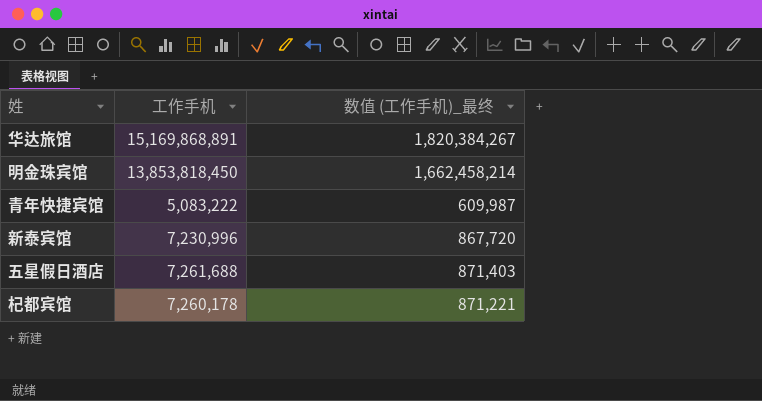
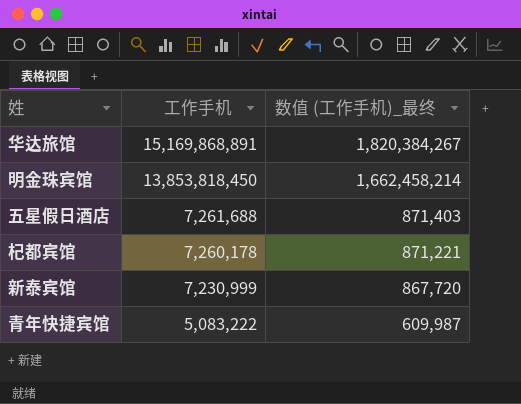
row order: none -> 工作手机 descending
新泰宾馆 | 工作手机: 7,230,996 -> 7,230,999

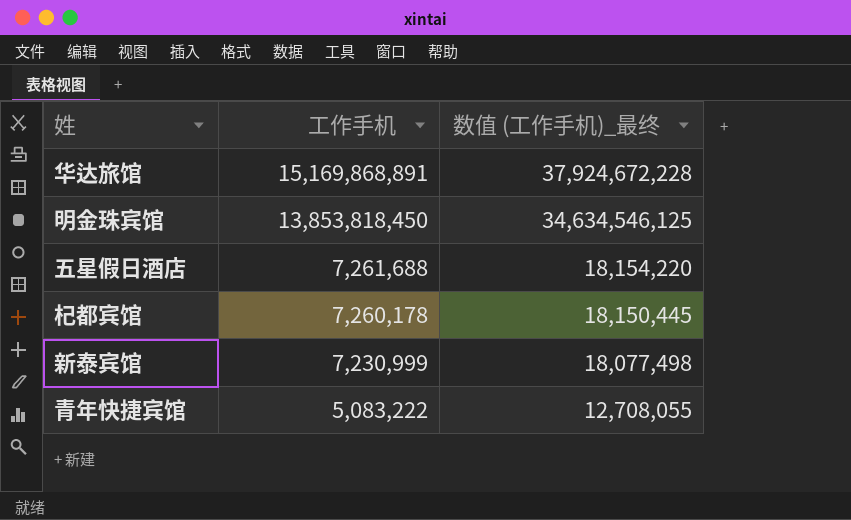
column 数值 (工作手机)_最终 | formula: [工作手机] * 0.12 -> [工作手机] * 2.5

